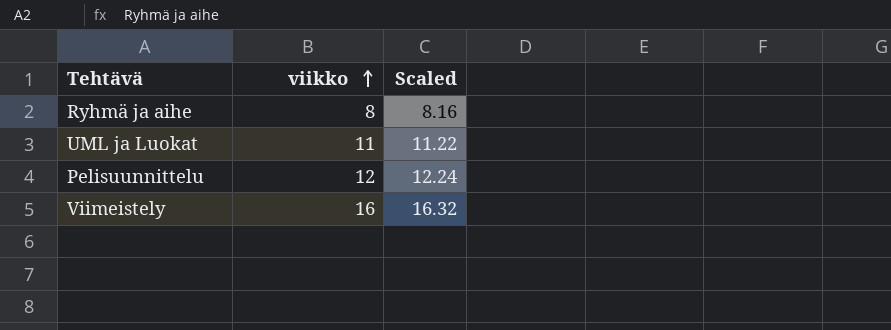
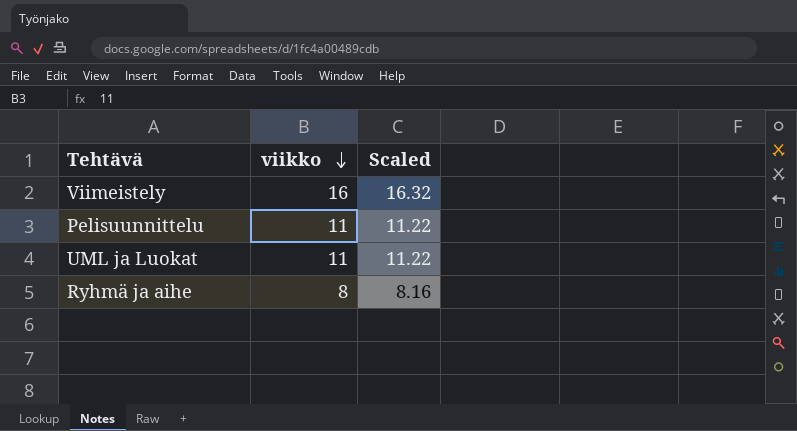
row order: viikko ascending -> viikko descending
Pelisuunnittelu | viikko: 12 -> 11
Pelisuunnittelu | Scaled: 12.24 -> 11.22

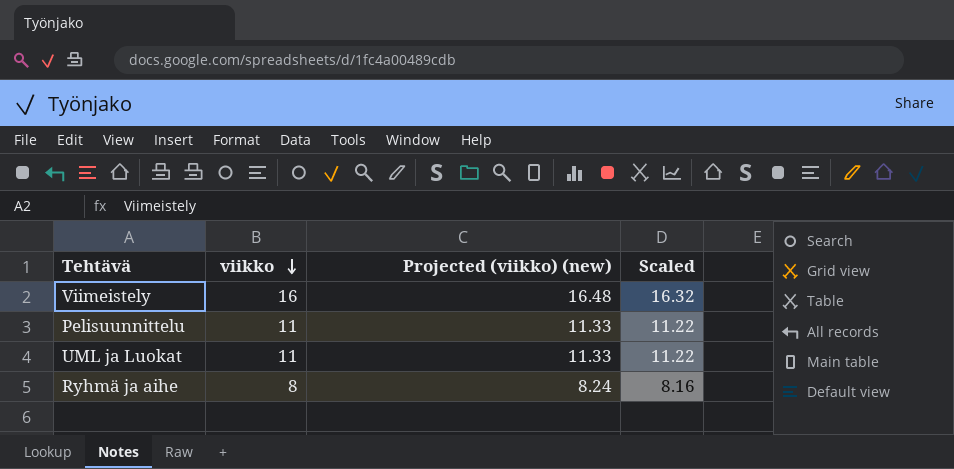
column Projected (viikko) (new) | formula: none -> [viikko] * 1.03

